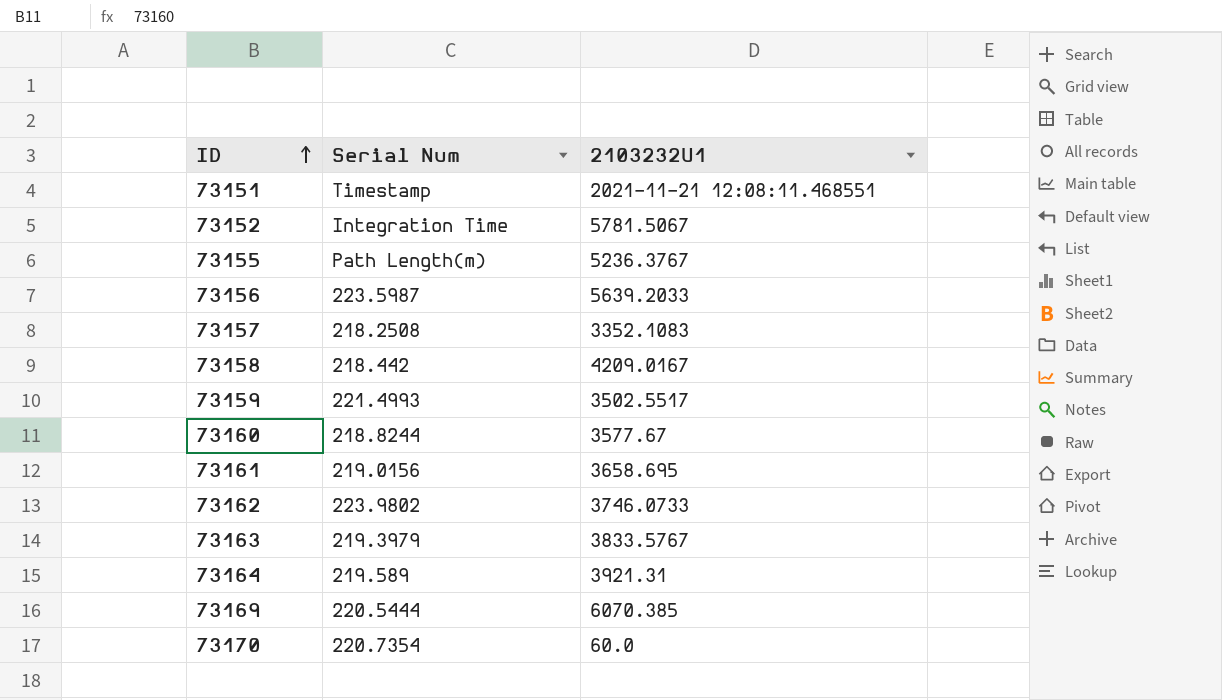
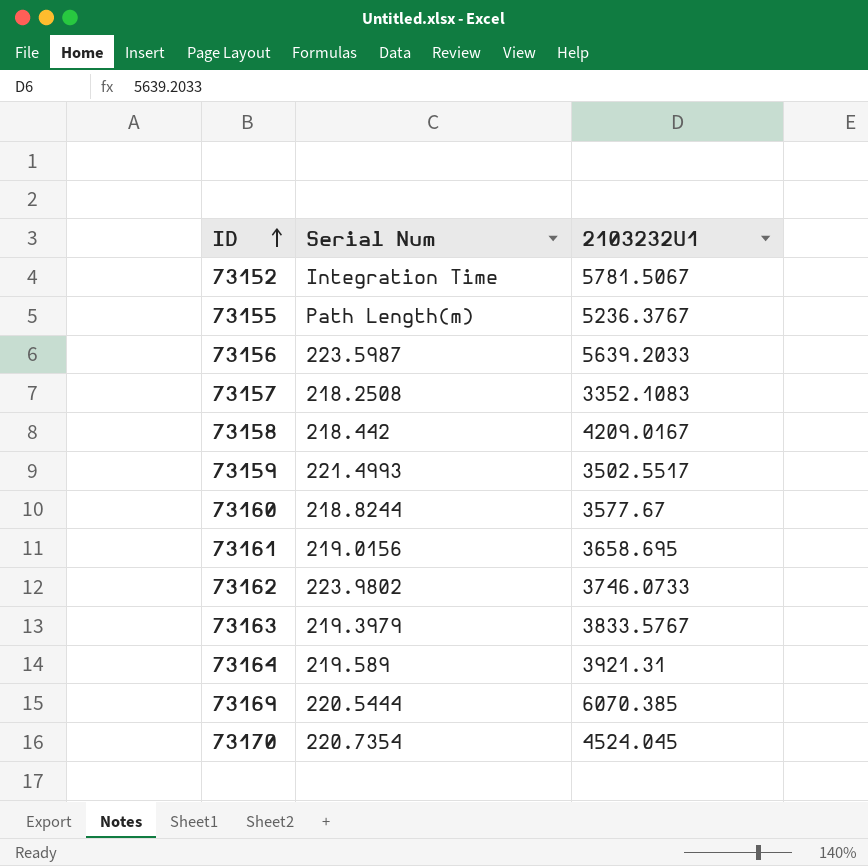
row 73151: Timestamp | 2021-11-21 12:08:11.468551 -> none
73170 | 2103232U1: 60.0 -> 4524.045

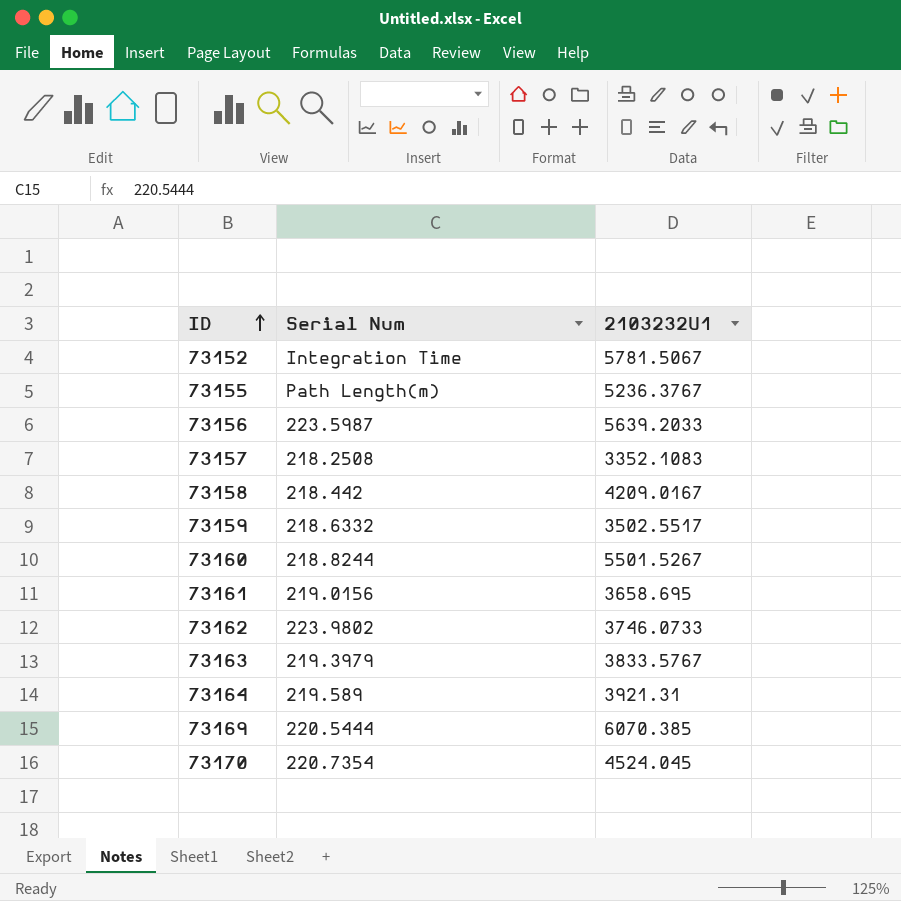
73159 | Serial Num: 221.4993 -> 218.6332
73160 | 2103232U1: 3577.67 -> 5501.5267

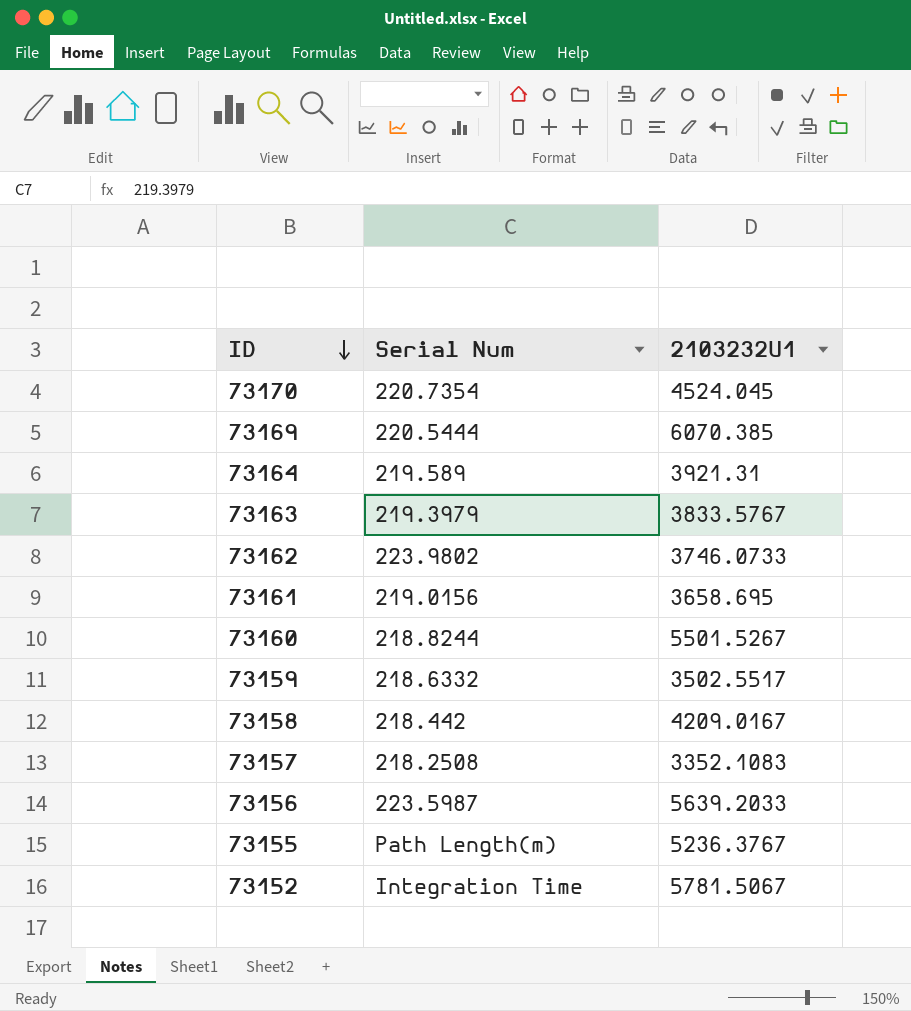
row order: ID ascending -> ID descending

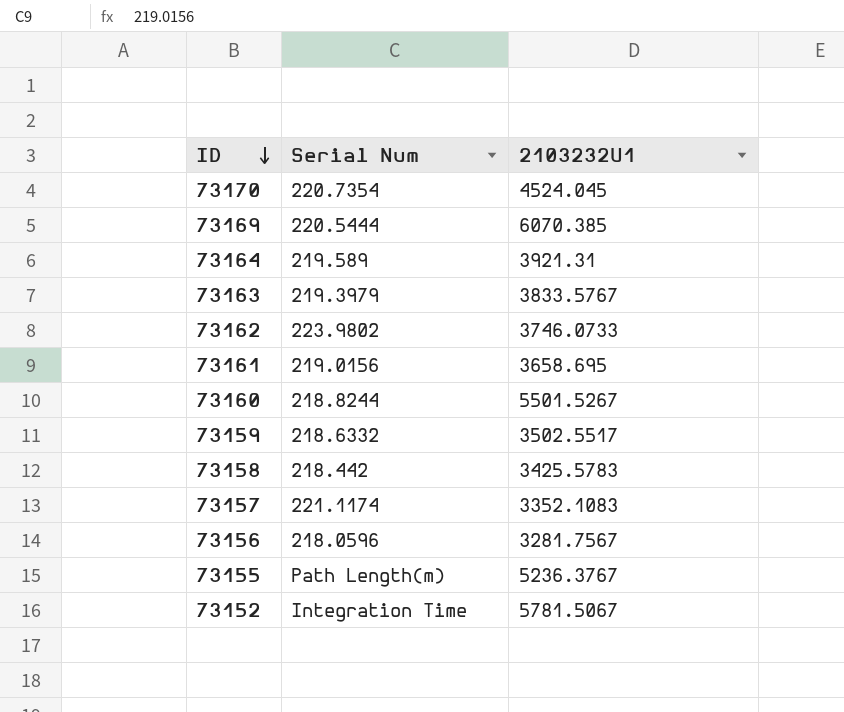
73158 | 2103232U1: 4209.0167 -> 3425.5783
73157 | Serial Num: 218.2508 -> 221.1174
73156 | Serial Num: 223.5987 -> 218.0596
73156 | 2103232U1: 5639.2033 -> 3281.7567

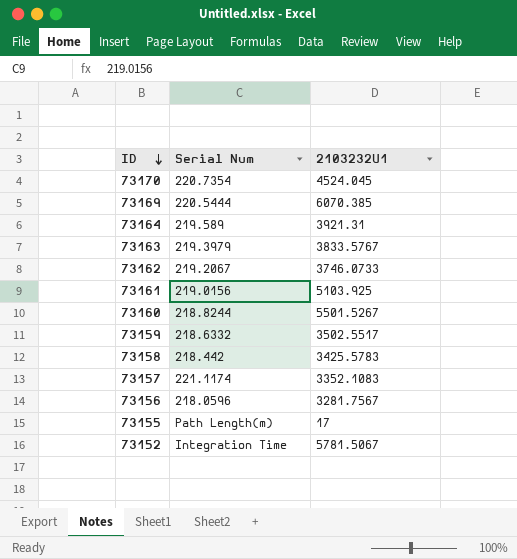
73162 | Serial Num: 223.9802 -> 219.2067
73161 | 2103232U1: 3658.695 -> 5103.925
73155 | 2103232U1: 5236.3767 -> 17

